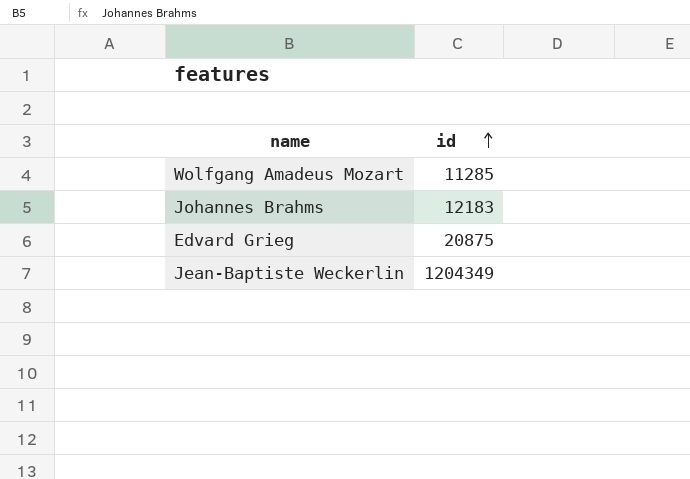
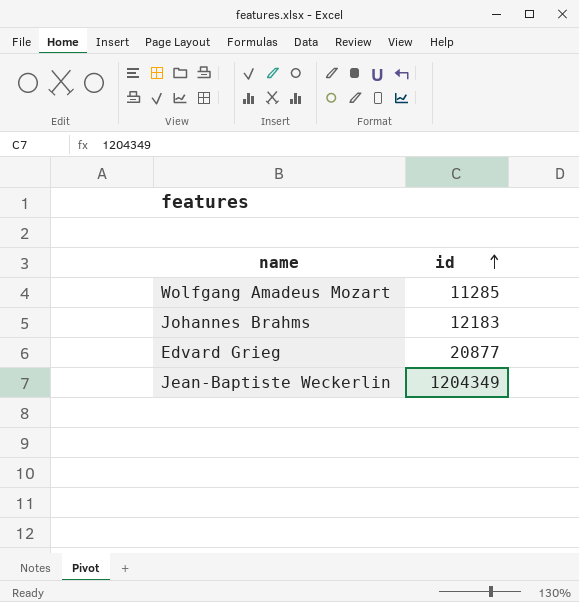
Edvard Grieg | id: 20875 -> 20877

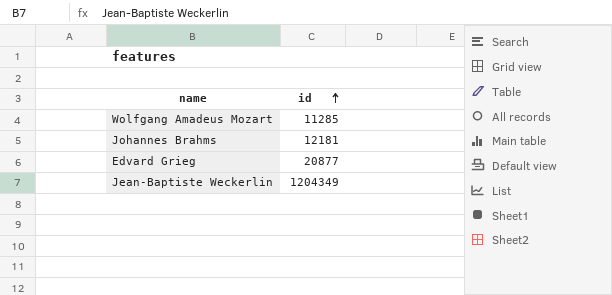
Johannes Brahms | id: 12183 -> 12181

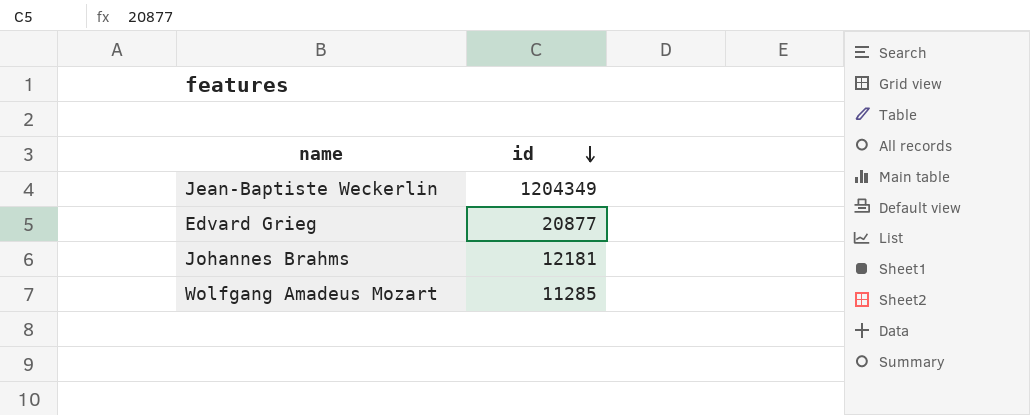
row order: id ascending -> id descending

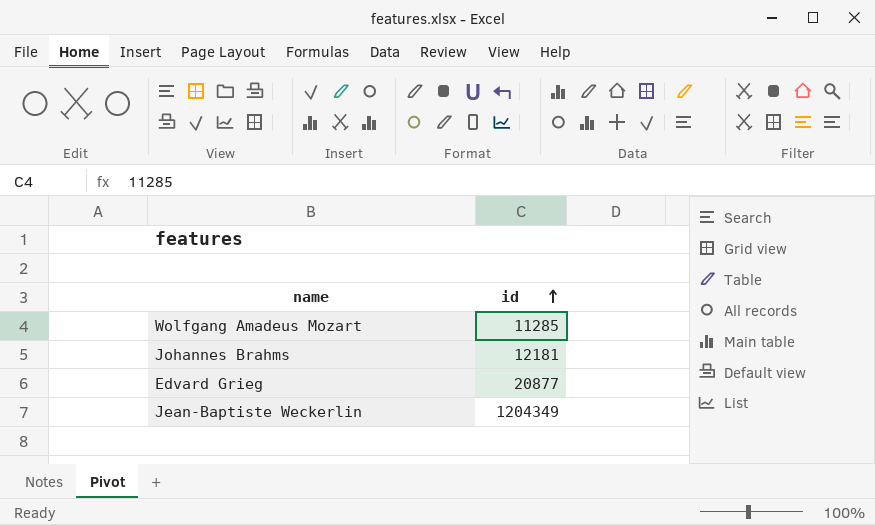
row order: id descending -> id ascending

